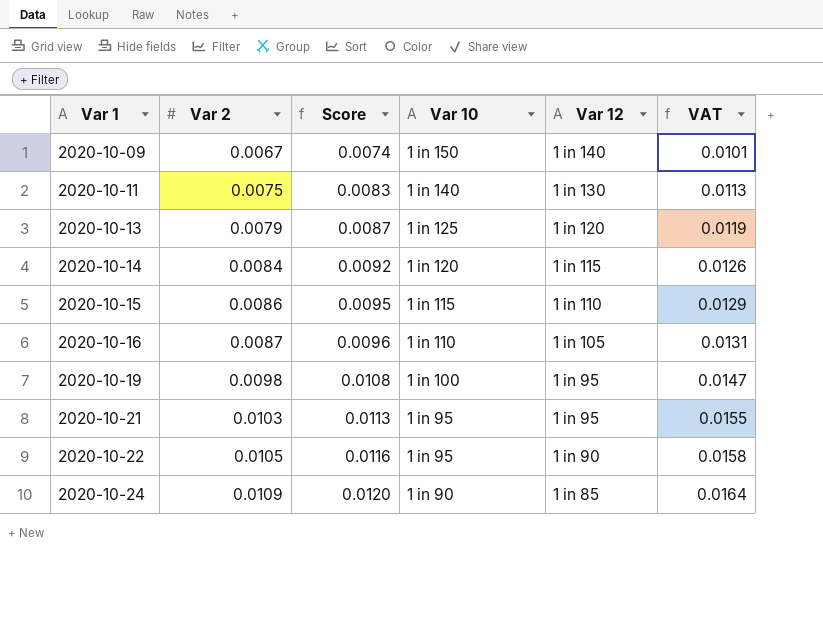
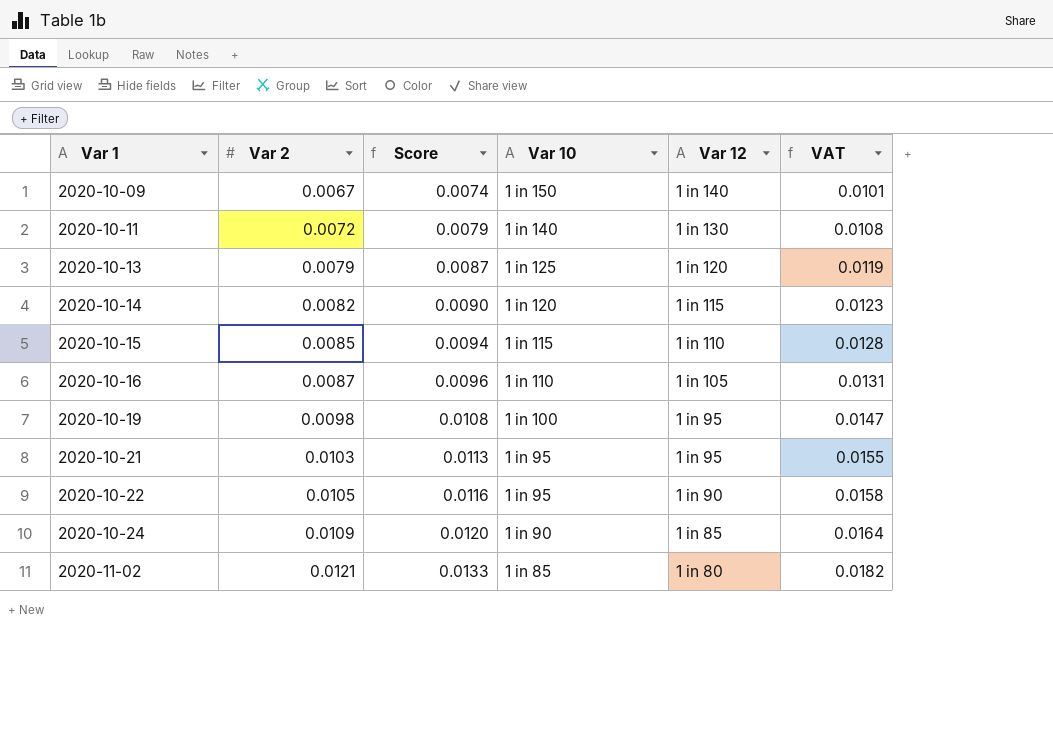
2020-10-11 | Var 2: 0.0075 -> 0.0072
2020-10-11 | Score: 0.0083 -> 0.0079
2020-10-11 | VAT: 0.0113 -> 0.0108
2020-10-14 | Var 2: 0.0084 -> 0.0082
2020-10-14 | Score: 0.0092 -> 0.0090
2020-10-14 | VAT: 0.0126 -> 0.0123
2020-10-15 | Var 2: 0.0086 -> 0.0085
2020-10-15 | Score: 0.0095 -> 0.0094
2020-10-15 | VAT: 0.0129 -> 0.0128
row 2020-11-02: none -> 0.0121 | 0.0133 | 1 in 85 | 1 in 80 | 0.0182

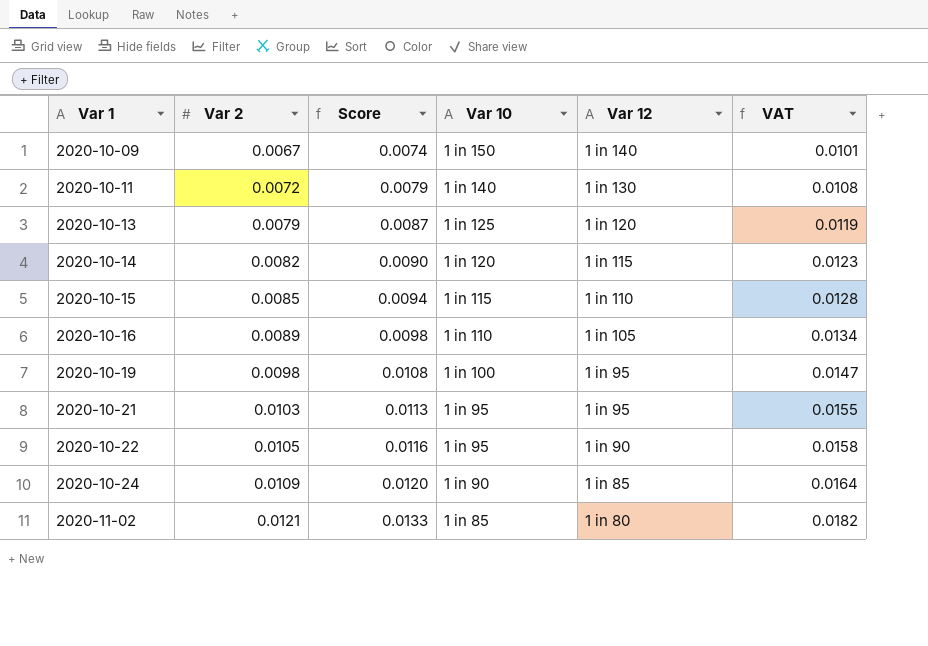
2020-10-16 | Var 2: 0.0087 -> 0.0089
2020-10-16 | Score: 0.0096 -> 0.0098
2020-10-16 | VAT: 0.0131 -> 0.0134

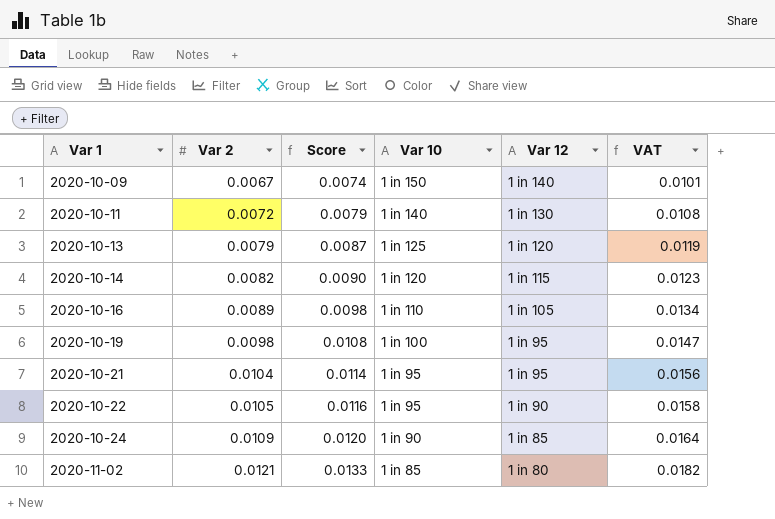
row 2020-10-15: 0.0085 | 0.0094 | 1 in 115 | 1 in 110 | 0.0128 -> none
2020-10-21 | Var 2: 0.0103 -> 0.0104
2020-10-21 | Score: 0.0113 -> 0.0114
2020-10-21 | VAT: 0.0155 -> 0.0156

